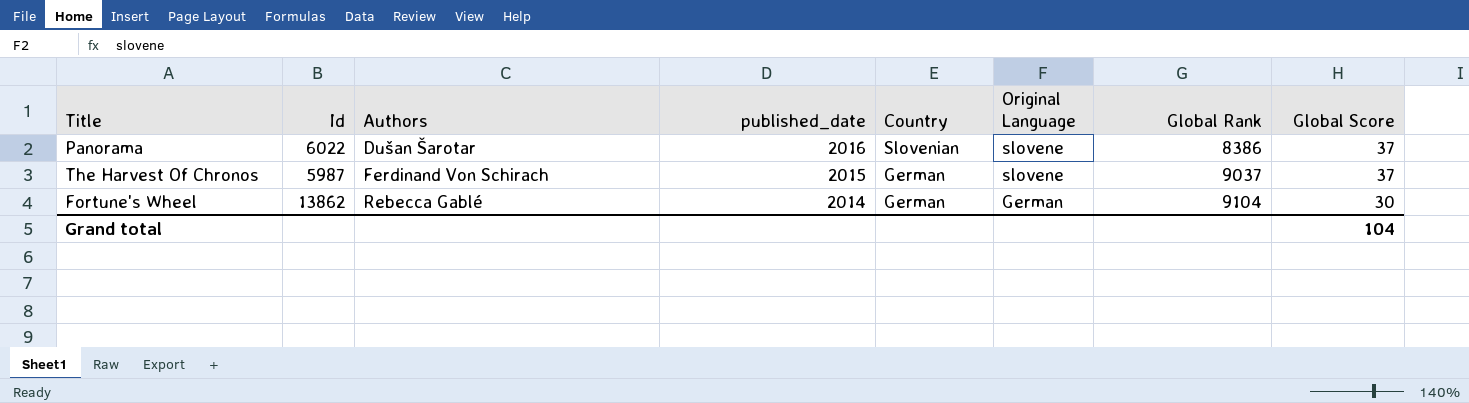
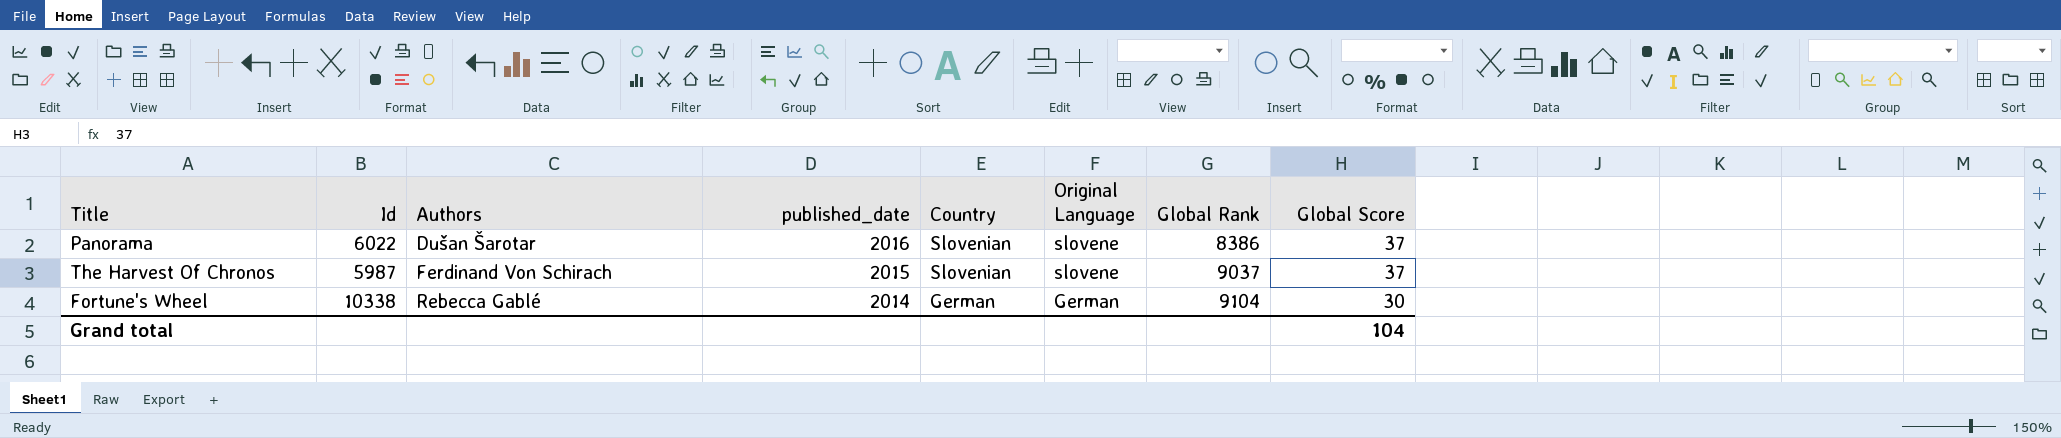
The Harvest Of Chronos | Country: German -> Slovenian
Fortune's Wheel | Id: 13862 -> 10338

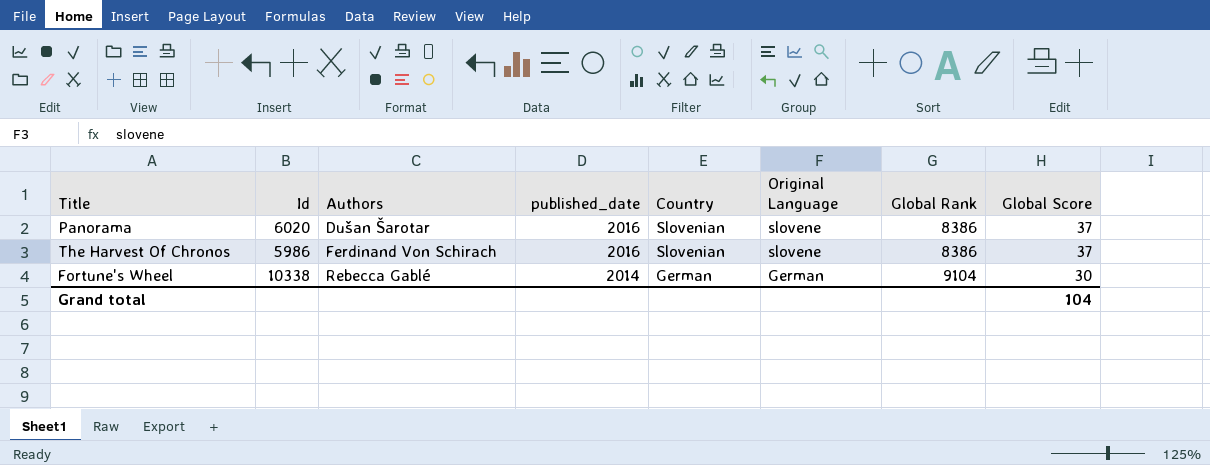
Panorama | Id: 6022 -> 6020
The Harvest Of Chronos | Id: 5987 -> 5986
The Harvest Of Chronos | published_date: 2015 -> 2016
The Harvest Of Chronos | Global Rank: 9037 -> 8386

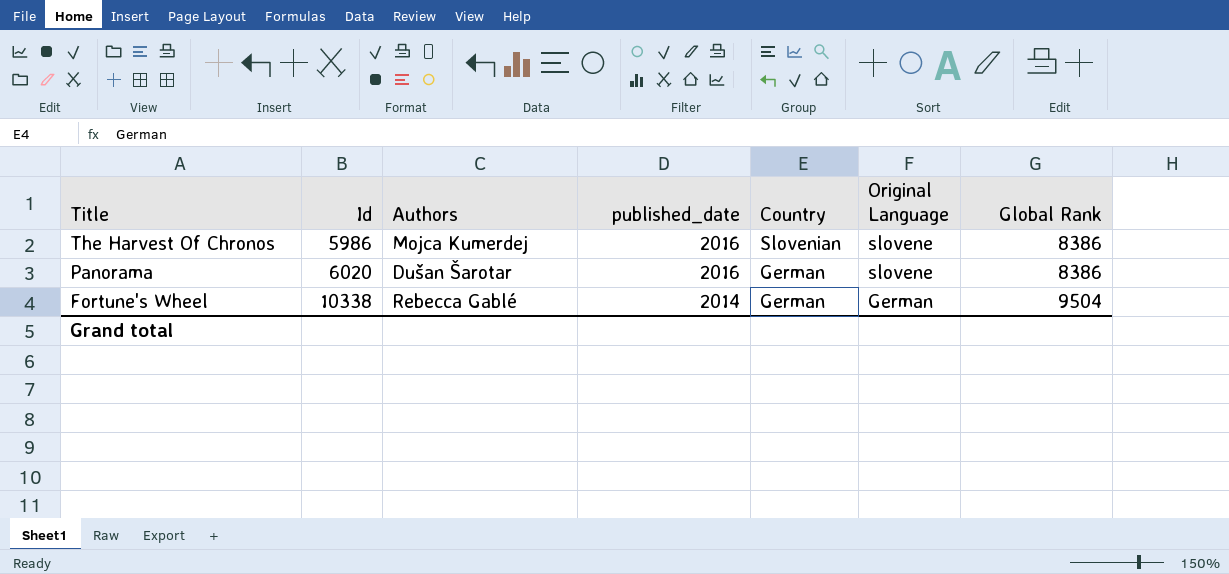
row order: Authors ascending -> Title descending
column Global Score | position: 8 -> none
The Harvest Of Chronos | Authors: Ferdinand Von Schirach -> Mojca Kumerdej
Panorama | Country: Slovenian -> German
Fortune's Wheel | Global Rank: 9104 -> 9504

